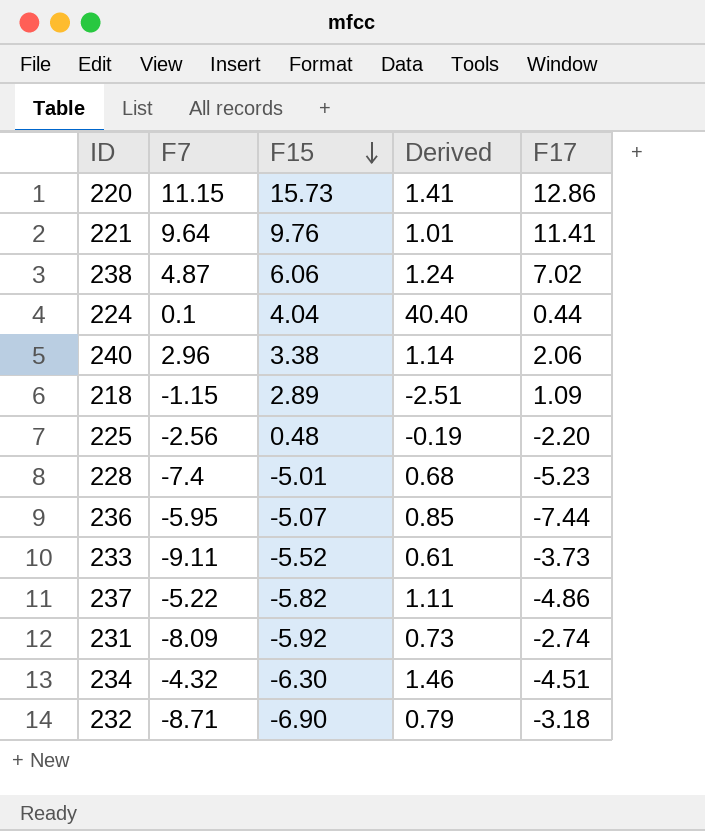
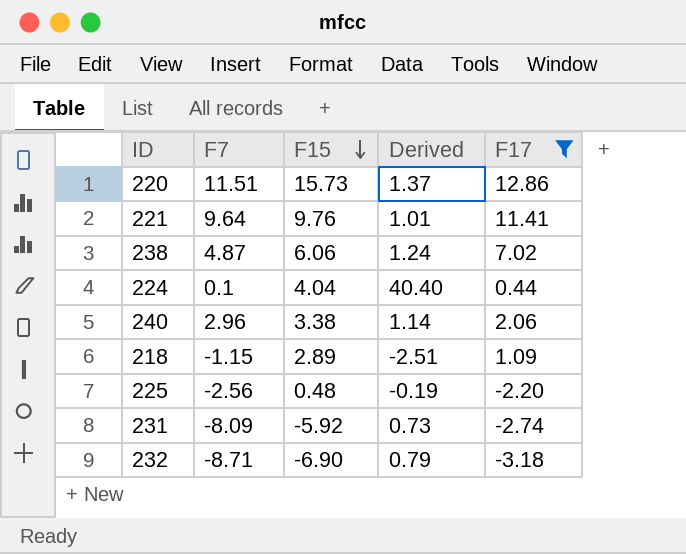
filter: none -> F17 >= -3.18
220 | F7: 11.15 -> 11.51
220 | Derived: 1.41 -> 1.37

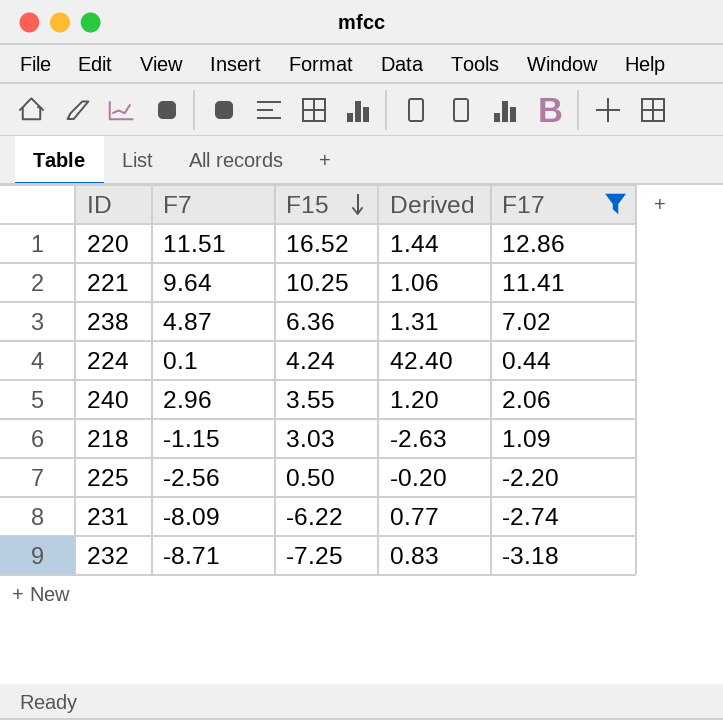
220 | F15: 15.73 -> 16.52
220 | Derived: 1.37 -> 1.44
221 | F15: 9.76 -> 10.25
221 | Derived: 1.01 -> 1.06
238 | F15: 6.06 -> 6.36
238 | Derived: 1.24 -> 1.31
224 | F15: 4.04 -> 4.24
224 | Derived: 40.40 -> 42.40
240 | F15: 3.38 -> 3.55
240 | Derived: 1.14 -> 1.20
218 | F15: 2.89 -> 3.03
218 | Derived: -2.51 -> -2.63
225 | F15: 0.48 -> 0.50
225 | Derived: -0.19 -> -0.20
231 | F15: -5.92 -> -6.22
231 | Derived: 0.73 -> 0.77
232 | F15: -6.90 -> -7.25
232 | Derived: 0.79 -> 0.83

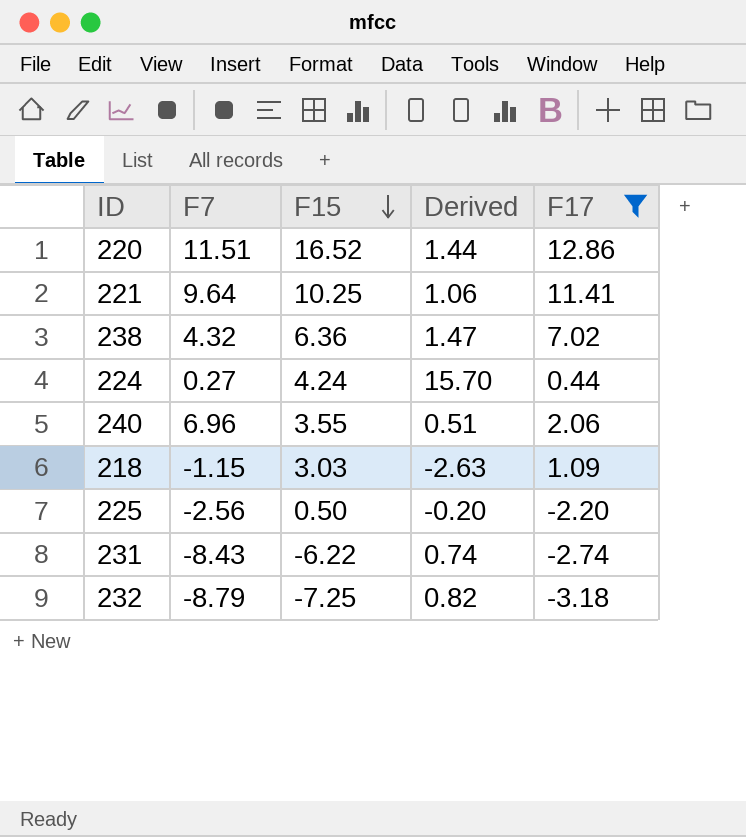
238 | F7: 4.87 -> 4.32
238 | Derived: 1.31 -> 1.47
224 | F7: 0.1 -> 0.27
224 | Derived: 42.40 -> 15.70
240 | F7: 2.96 -> 6.96
240 | Derived: 1.20 -> 0.51
231 | F7: -8.09 -> -8.43
231 | Derived: 0.77 -> 0.74
232 | F7: -8.71 -> -8.79
232 | Derived: 0.83 -> 0.82

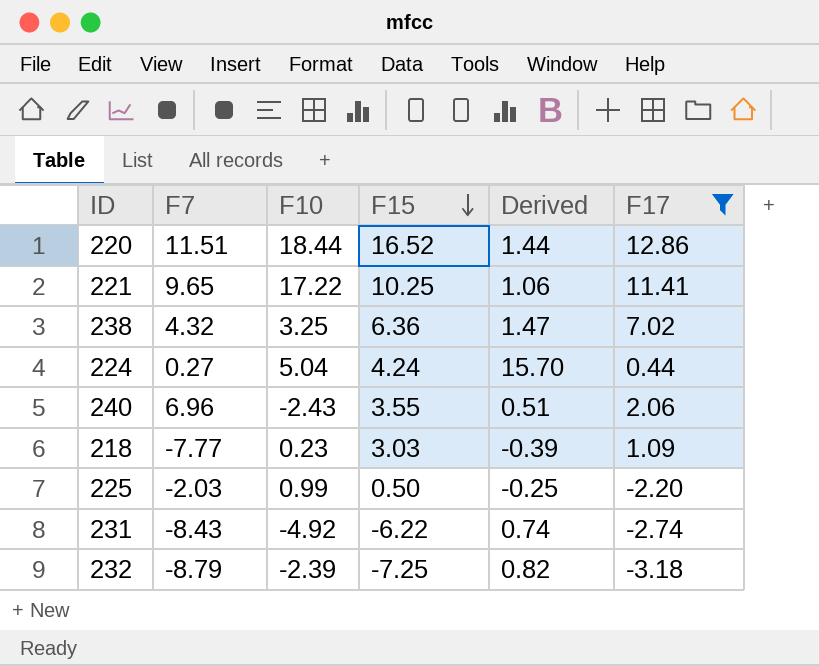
column F10 | position: none -> 3
221 | F7: 9.64 -> 9.65
218 | F7: -1.15 -> -7.77
218 | Derived: -2.63 -> -0.39
225 | F7: -2.56 -> -2.03
225 | Derived: -0.20 -> -0.25

